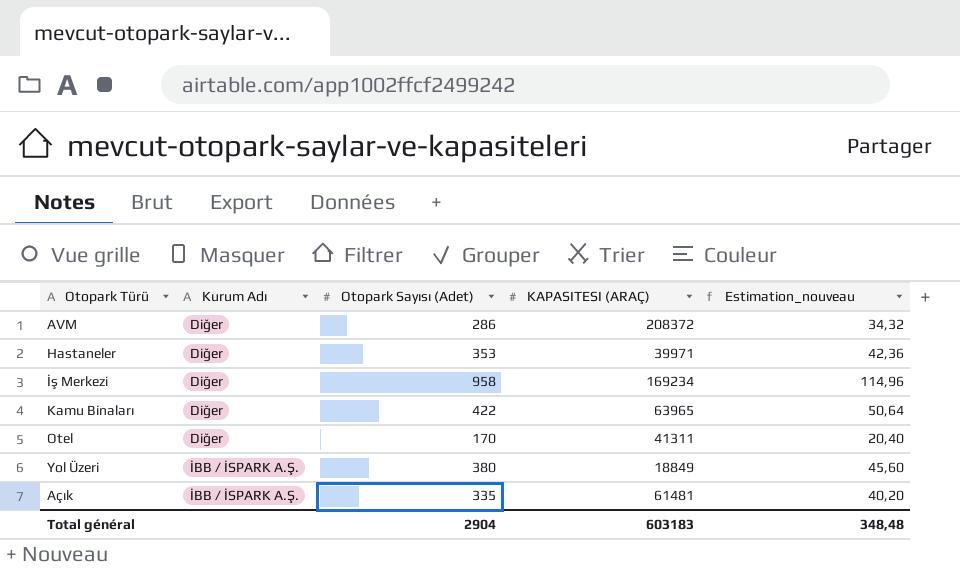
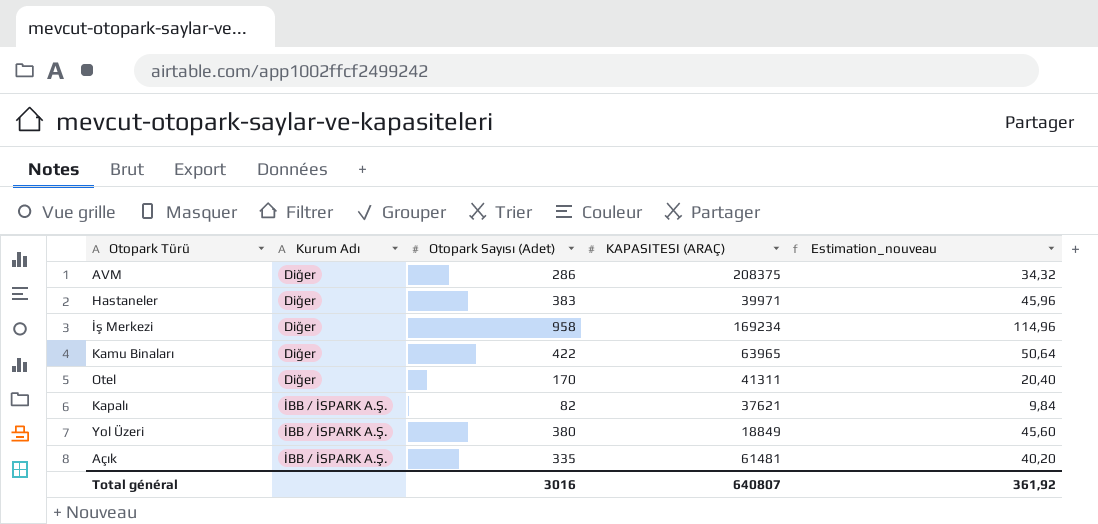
AVM | KAPASITESI (ARAÇ): 208372 -> 208375
Hastaneler | Otopark Sayısı (Adet): 353 -> 383
Hastaneler | Estimation_nouveau: 42,36 -> 45,96
row Kapalı: none -> İBB / İSPARK A.Ş. | 82 | 37621 | 9,84
Total général | Otopark Sayısı (Adet): 2904 -> 3016
Total général | KAPASITESI (ARAÇ): 603183 -> 640807
Total général | Estimation_nouveau: 348,48 -> 361,92

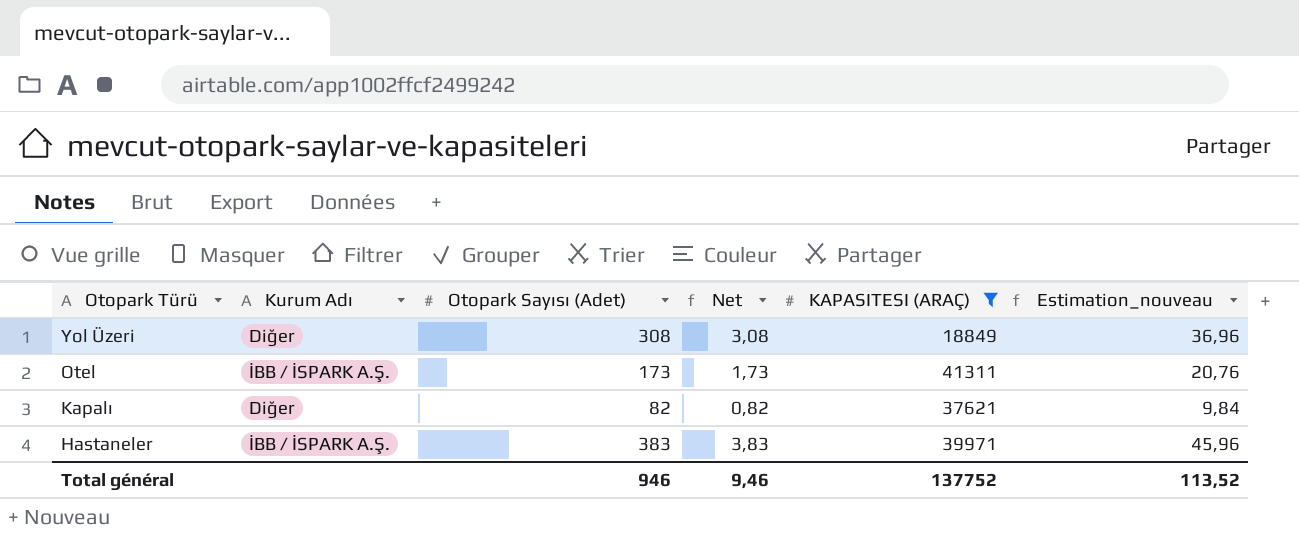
filter: none -> KAPASITESI (ARAÇ) <= 41311
row order: Kurum Adı ascending -> Otopark Türü descending
column Net | formula: none -> [Otopark Sayısı (Adet)] * 0,01
Yol Üzeri | Kurum Adı: İBB / İSPARK A.Ş. -> Diğer
Yol Üzeri | Otopark Sayısı (Adet): 380 -> 308
Yol Üzeri | Estimation_nouveau: 45,60 -> 36,96
Otel | Kurum Adı: Diğer -> İBB / İSPARK A.Ş.
Otel | Otopark Sayısı (Adet): 170 -> 173
Otel | Estimation_nouveau: 20,40 -> 20,76
Kapalı | Kurum Adı: İBB / İSPARK A.Ş. -> Diğer
Hastaneler | Kurum Adı: Diğer -> İBB / İSPARK A.Ş.
Total général | Otopark Sayısı (Adet): 3016 -> 946
Total général | KAPASITESI (ARAÇ): 640807 -> 137752
Total général | Estimation_nouveau: 361,92 -> 113,52

